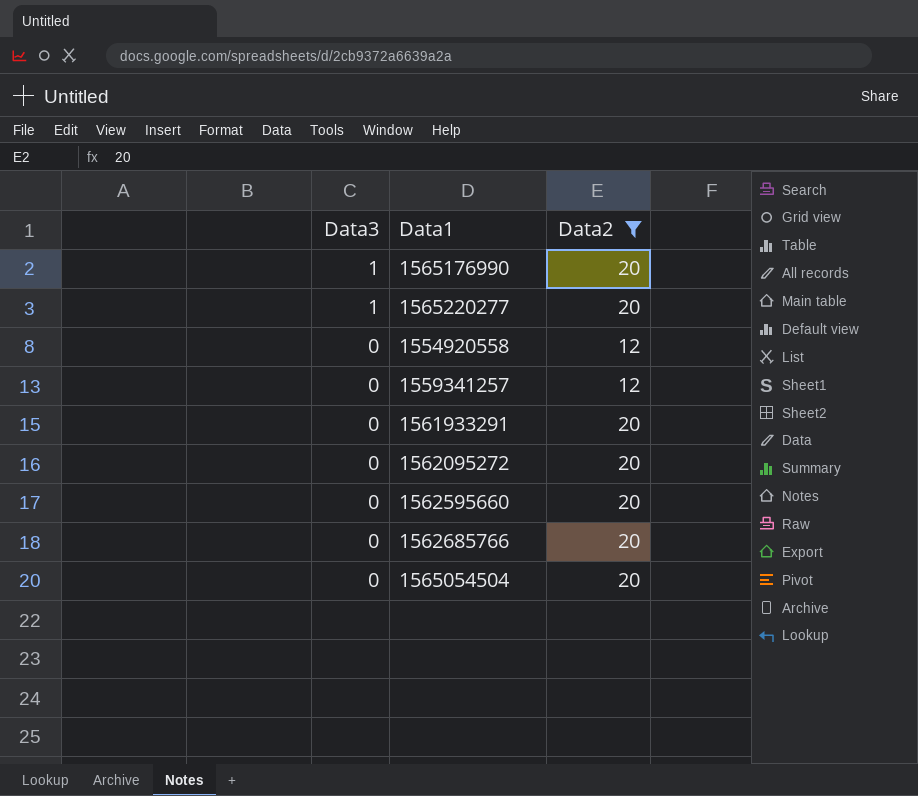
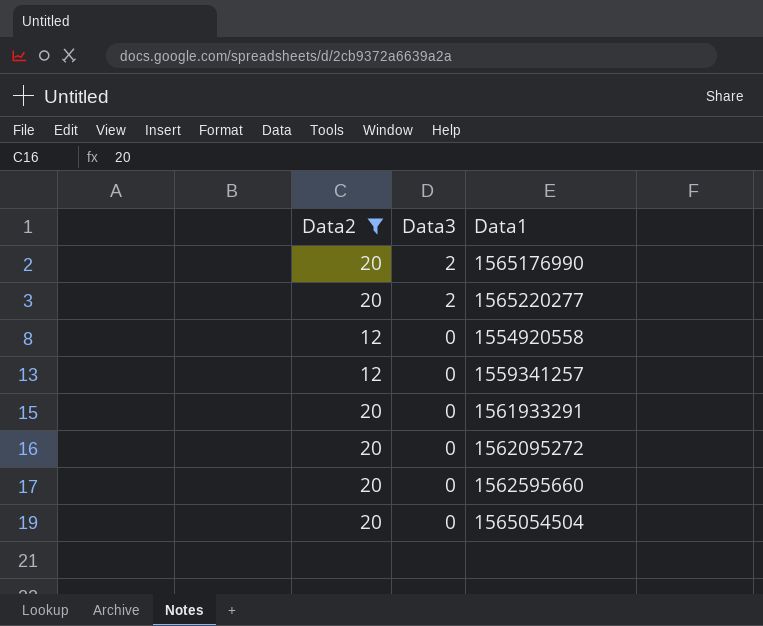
column Data2 | position: 3 -> 1
row 1562685766: 0 | 20 -> none
1565176990 | Data3: 1 -> 2
1565220277 | Data3: 1 -> 2

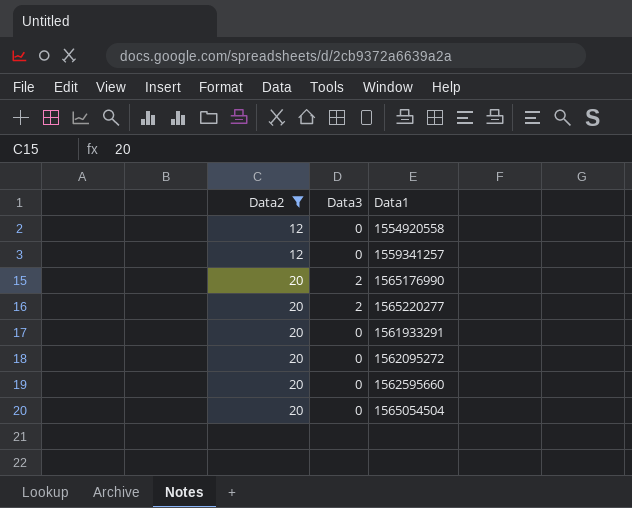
row order: Data3 descending -> Data2 ascending

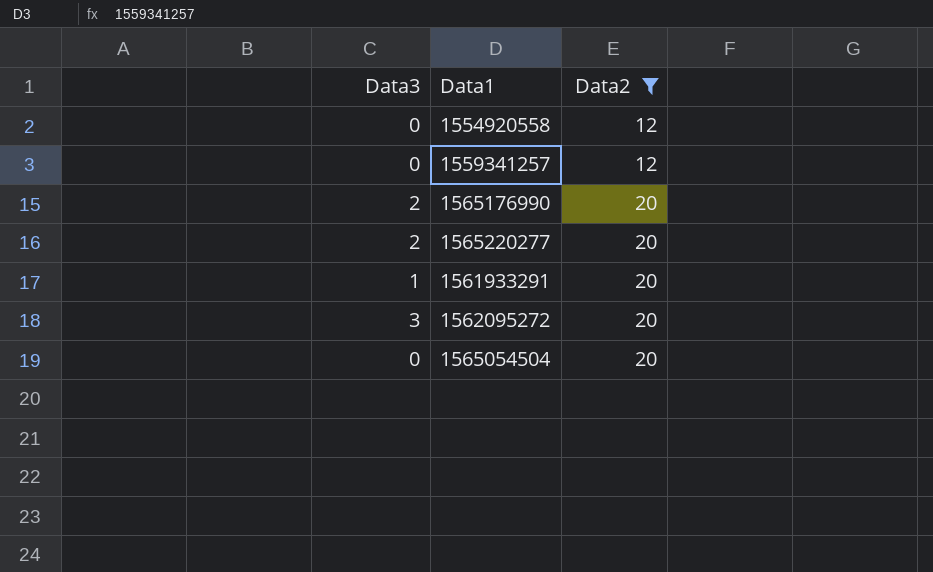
column Data2 | position: 1 -> 3
row 1562595660: 20 | 0 -> none
1561933291 | Data3: 0 -> 1
1562095272 | Data3: 0 -> 3

